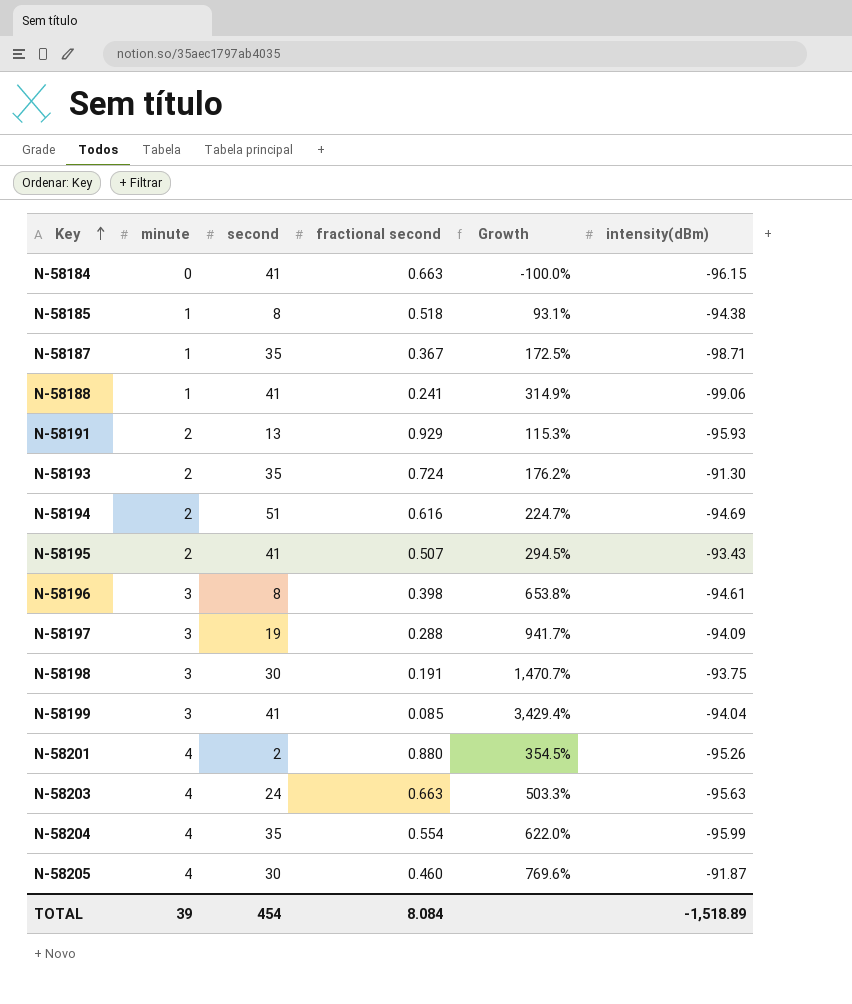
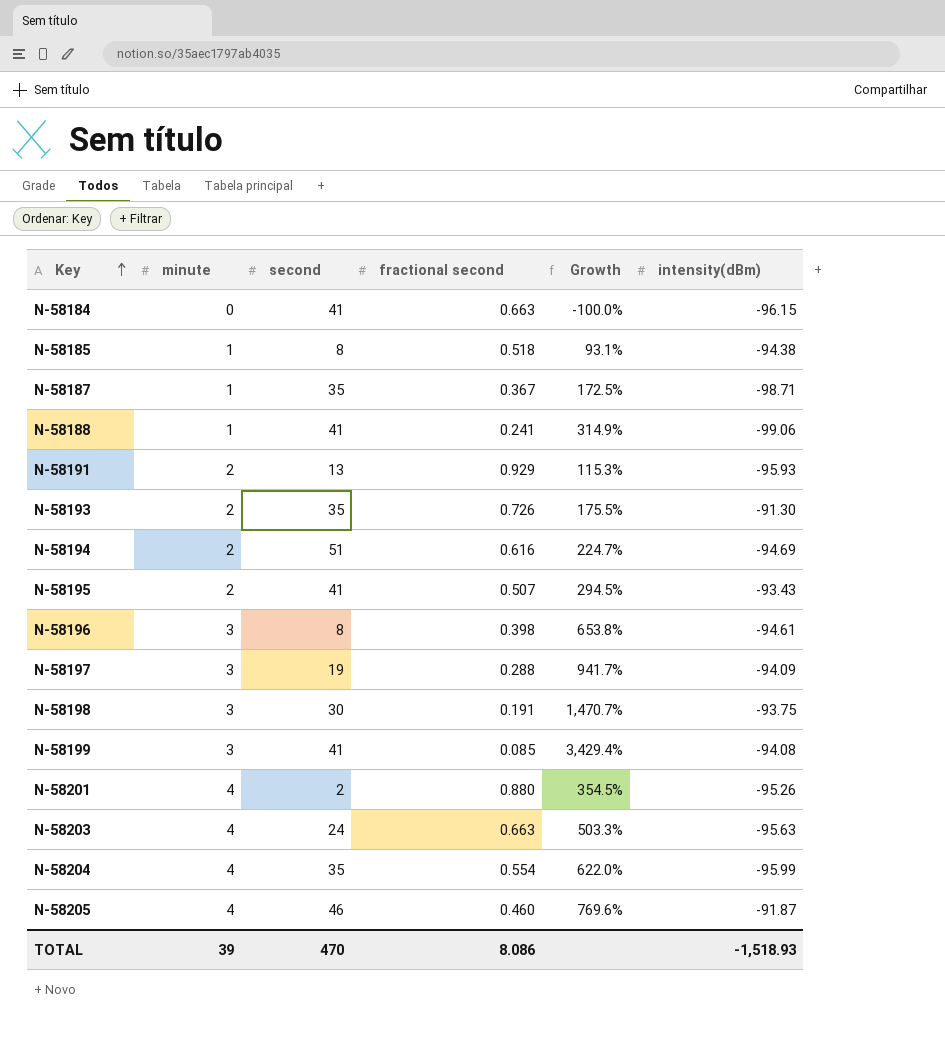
N-58193 | fractional second: 0.724 -> 0.726
N-58193 | Growth: 176.2% -> 175.5%
N-58199 | intensity(dBm): -94.04 -> -94.08
N-58205 | second: 30 -> 46
TOTAL | second: 454 -> 470
TOTAL | fractional second: 8.084 -> 8.086
TOTAL | intensity(dBm): -1,518.89 -> -1,518.93

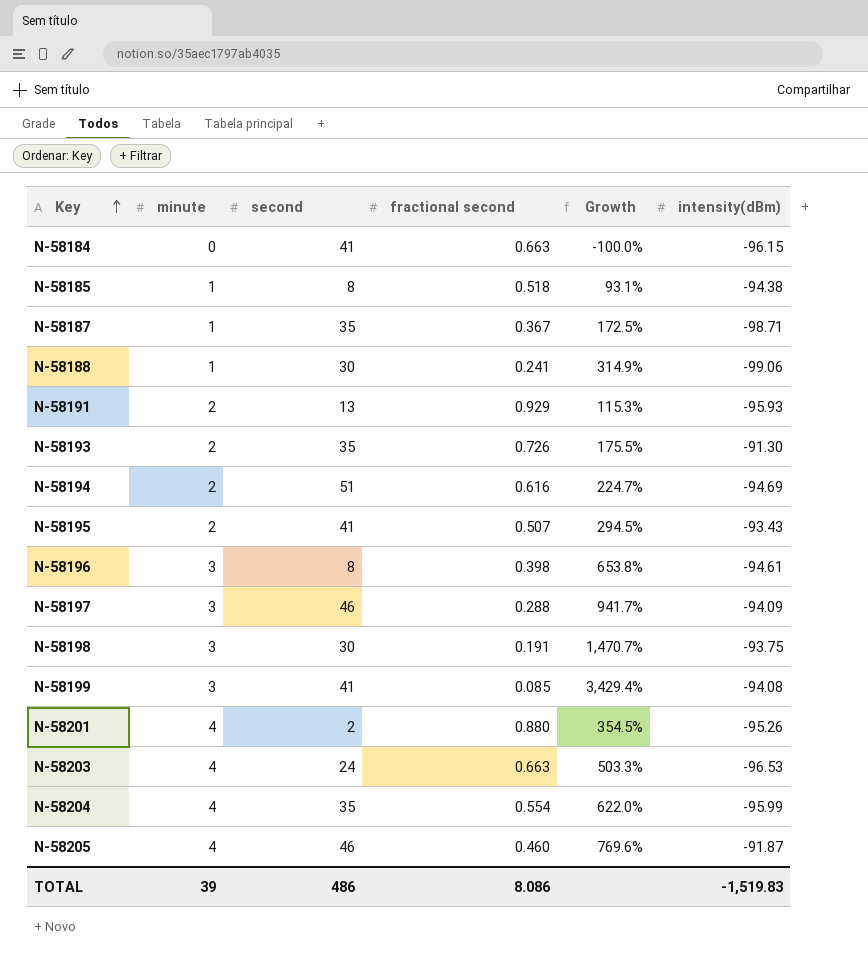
N-58188 | second: 41 -> 30
N-58197 | second: 19 -> 46
N-58203 | intensity(dBm): -95.63 -> -96.53
TOTAL | second: 470 -> 486
TOTAL | intensity(dBm): -1,518.93 -> -1,519.83

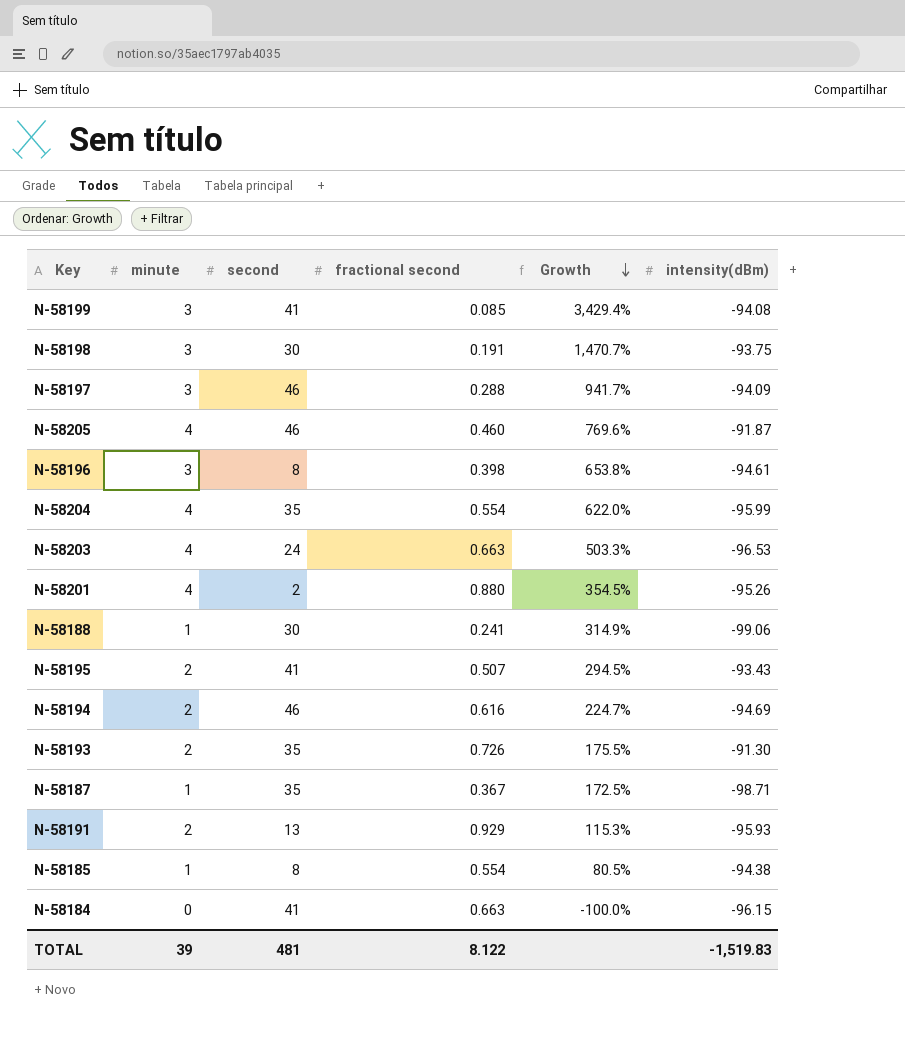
row order: Key ascending -> Growth descending
N-58194 | second: 51 -> 46
N-58185 | fractional second: 0.518 -> 0.554
N-58185 | Growth: 93.1% -> 80.5%
TOTAL | second: 486 -> 481
TOTAL | fractional second: 8.086 -> 8.122

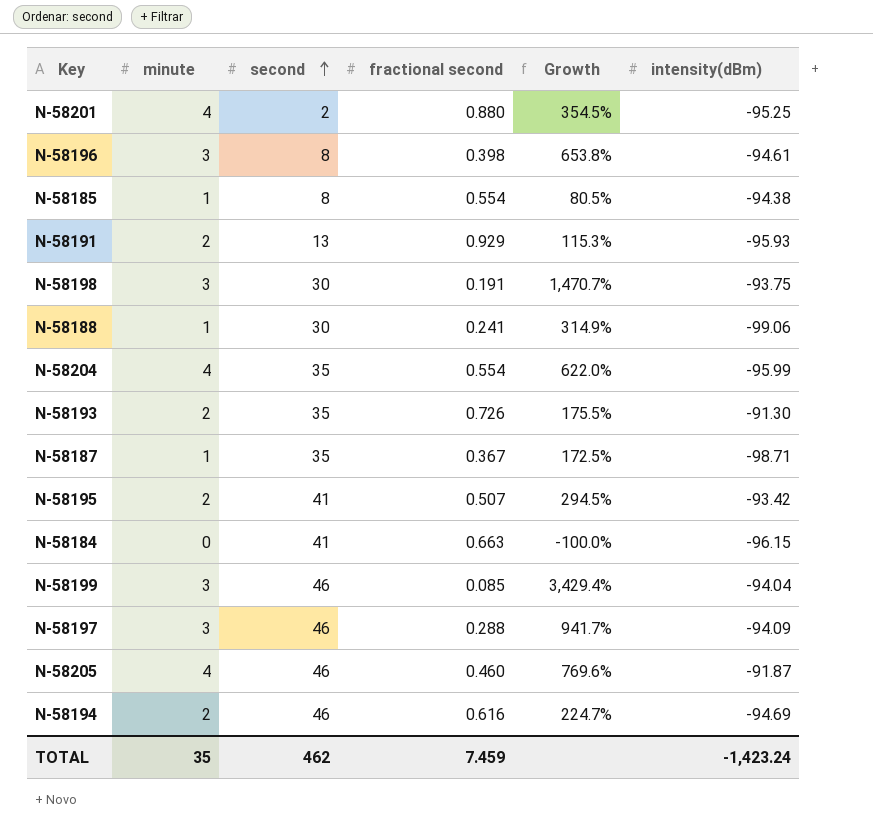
row order: Growth descending -> second ascending
row N-58203: 4 | 24 | 0.663 | 503.3% | -96.53 -> none
N-58201 | intensity(dBm): -95.26 -> -95.25
N-58195 | intensity(dBm): -93.43 -> -93.42
N-58199 | second: 41 -> 46
N-58199 | intensity(dBm): -94.08 -> -94.04
TOTAL | minute: 39 -> 35
TOTAL | second: 481 -> 462
TOTAL | fractional second: 8.122 -> 7.459
TOTAL | intensity(dBm): -1,519.83 -> -1,423.24

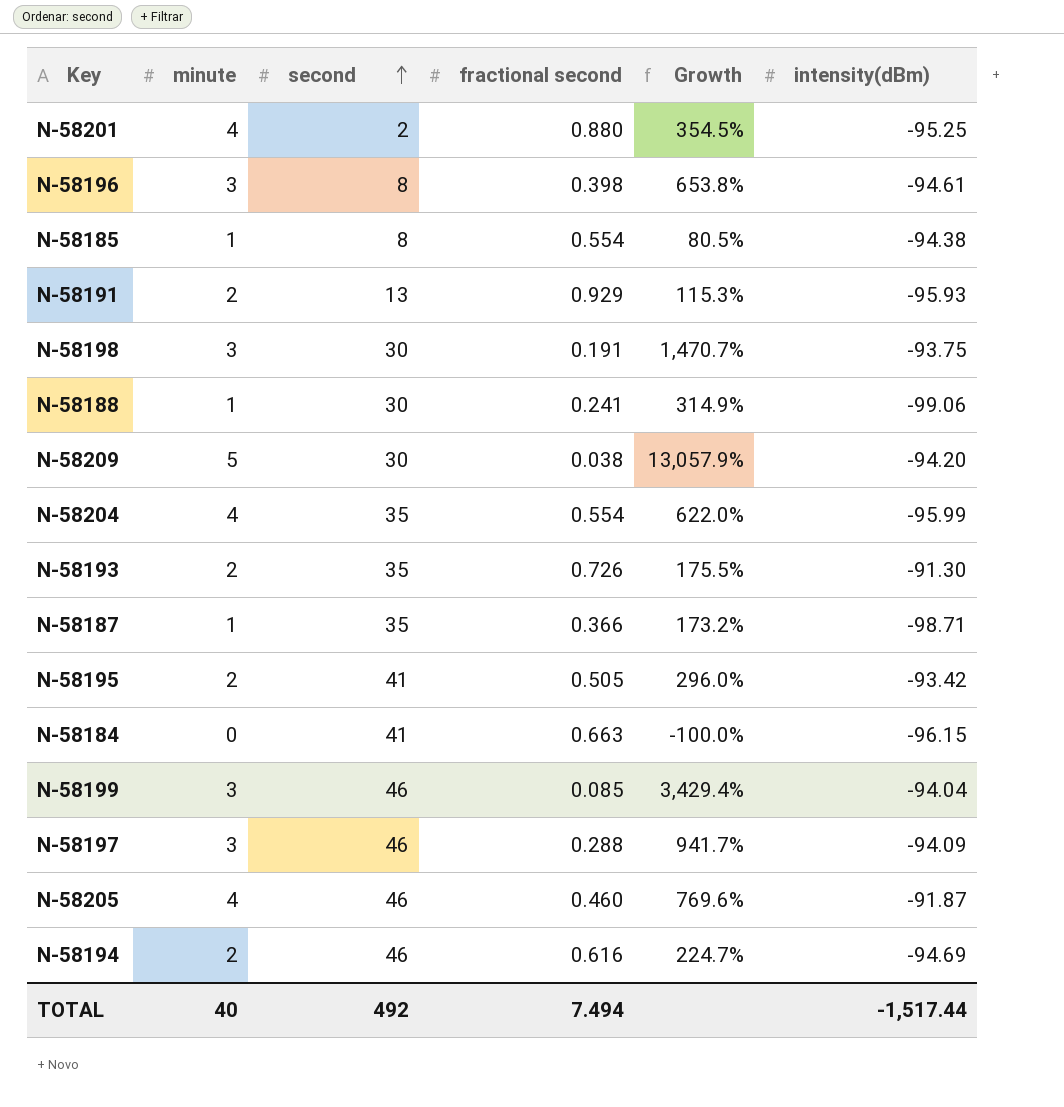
row N-58209: none -> 5 | 30 | 0.038 | 13,057.9% | -94.20
N-58187 | fractional second: 0.367 -> 0.366
N-58187 | Growth: 172.5% -> 173.2%
N-58195 | fractional second: 0.507 -> 0.505
N-58195 | Growth: 294.5% -> 296.0%
TOTAL | minute: 35 -> 40
TOTAL | second: 462 -> 492
TOTAL | fractional second: 7.459 -> 7.494
TOTAL | intensity(dBm): -1,423.24 -> -1,517.44

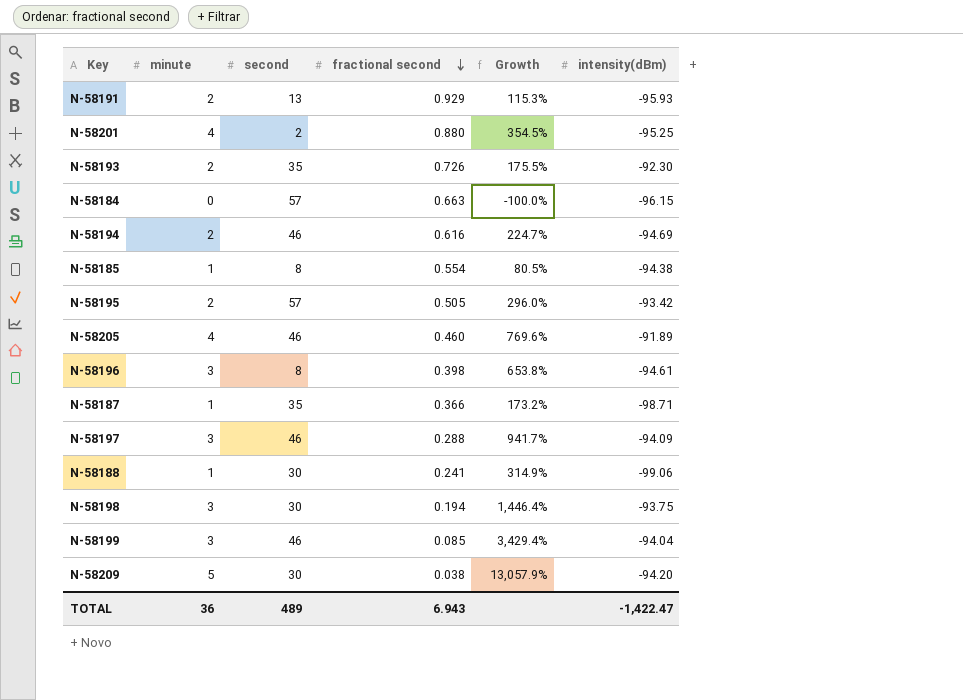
row order: second ascending -> fractional second descending
row N-58204: 4 | 35 | 0.554 | 622.0% | -95.99 -> none
N-58193 | intensity(dBm): -91.30 -> -92.30
N-58184 | second: 41 -> 57
N-58195 | second: 41 -> 57
N-58205 | intensity(dBm): -91.87 -> -91.89
N-58198 | fractional second: 0.191 -> 0.194
N-58198 | Growth: 1,470.7% -> 1,446.4%
TOTAL | minute: 40 -> 36
TOTAL | second: 492 -> 489
TOTAL | fractional second: 7.494 -> 6.943
TOTAL | intensity(dBm): -1,517.44 -> -1,422.47

